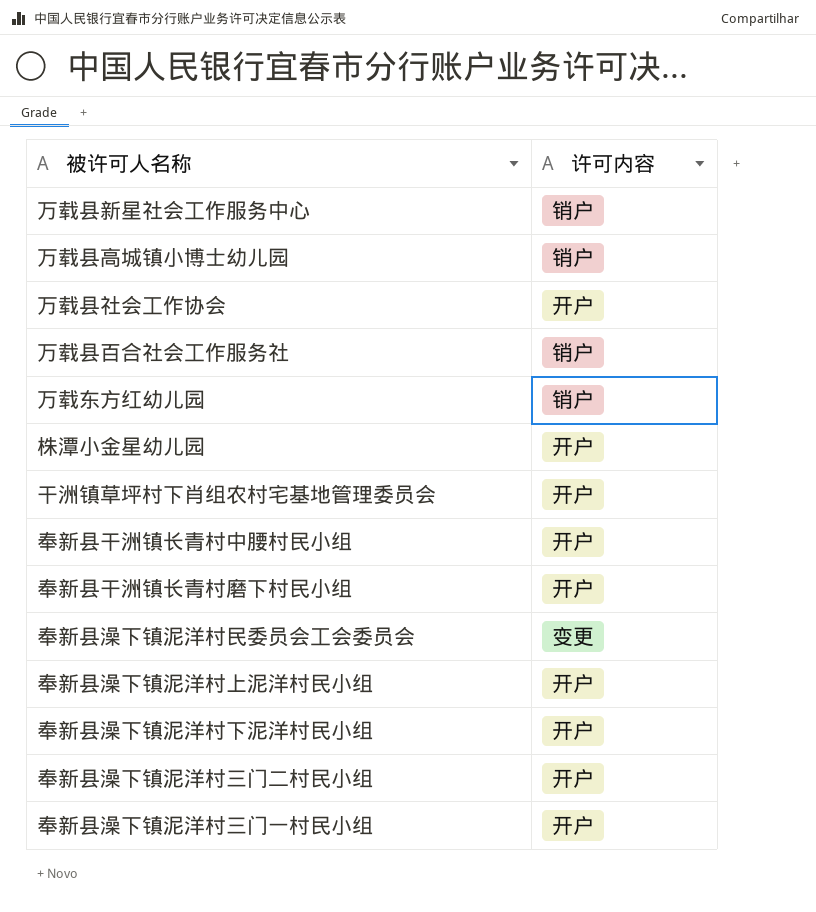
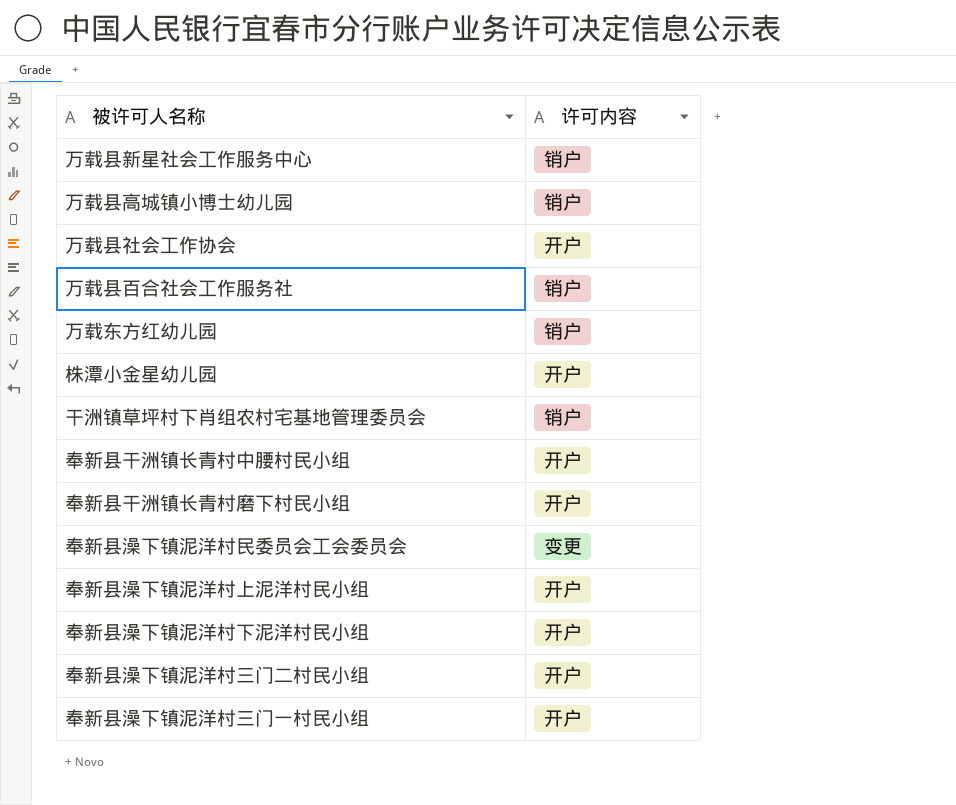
干洲镇草坪村下肖组农村宅基地管理委员会 | 许可内容: 开户 -> 销户

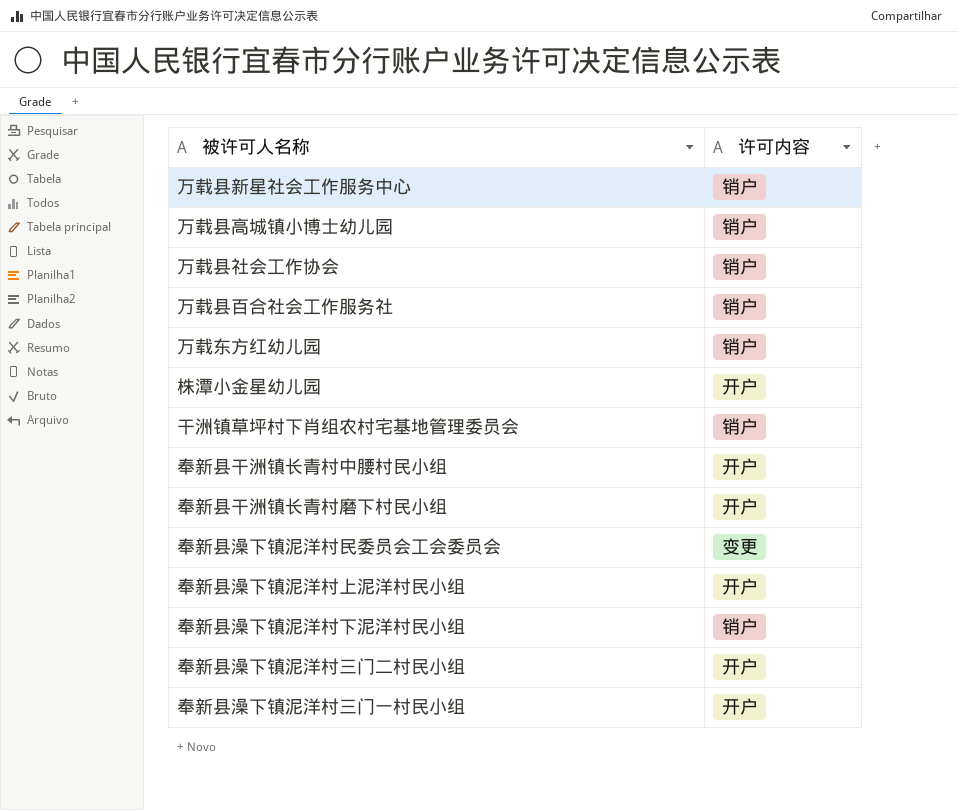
万载县社会工作协会 | 许可内容: 开户 -> 销户
奉新县澡下镇泥洋村下泥洋村民小组 | 许可内容: 开户 -> 销户

